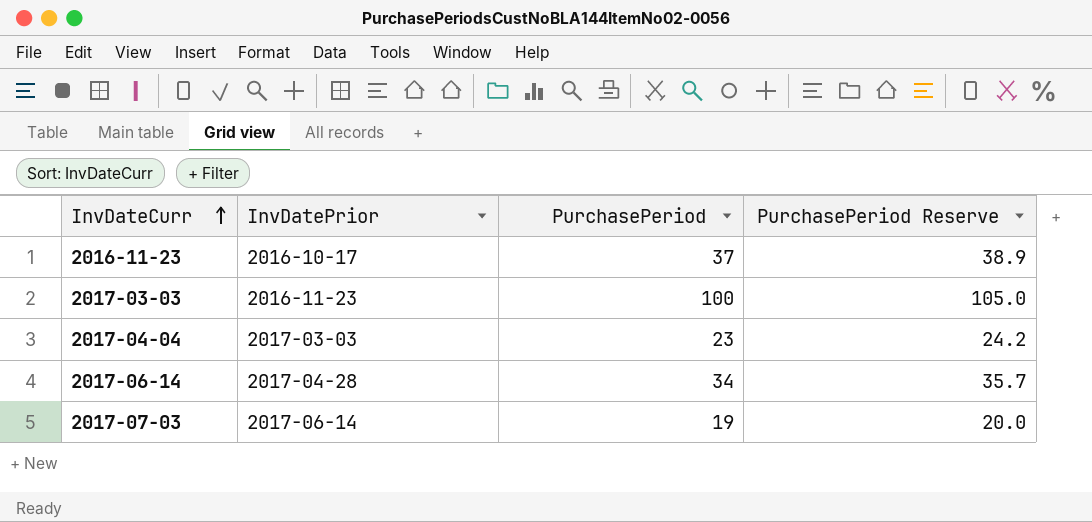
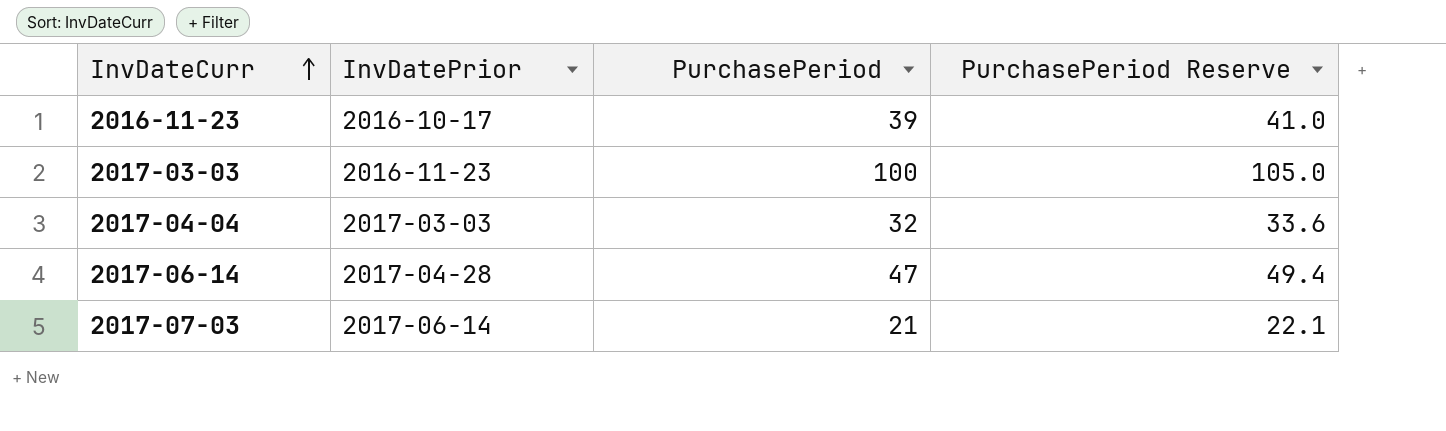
2016-11-23 | PurchasePeriod: 37 -> 39
2016-11-23 | PurchasePeriod Reserve: 38.9 -> 41.0
2017-04-04 | PurchasePeriod: 23 -> 32
2017-04-04 | PurchasePeriod Reserve: 24.2 -> 33.6
2017-06-14 | PurchasePeriod: 34 -> 47
2017-06-14 | PurchasePeriod Reserve: 35.7 -> 49.4
2017-07-03 | PurchasePeriod: 19 -> 21
2017-07-03 | PurchasePeriod Reserve: 20.0 -> 22.1

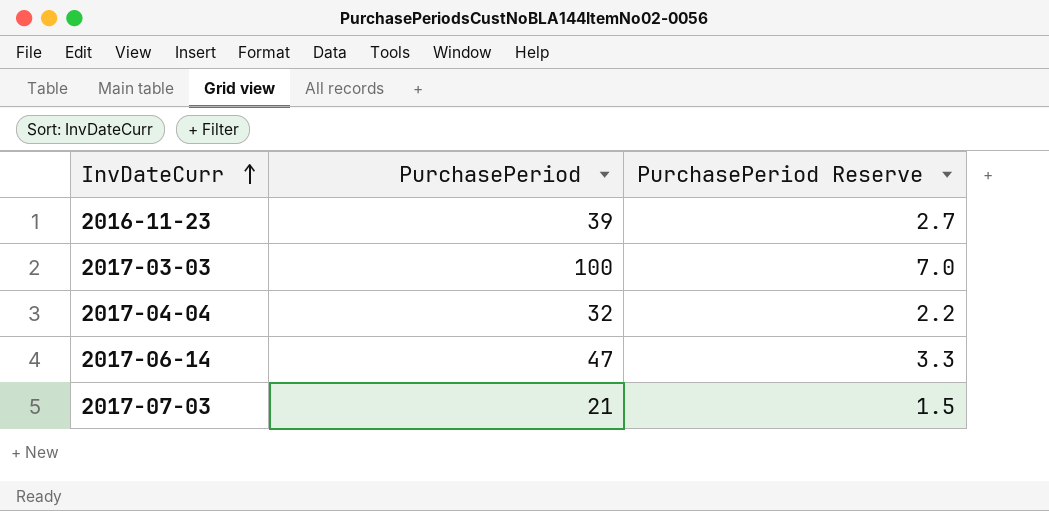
column InvDatePrior | position: 2 -> none
column PurchasePeriod Reserve | formula: [PurchasePeriod] * 1.05 -> [PurchasePeriod] * 0.07

